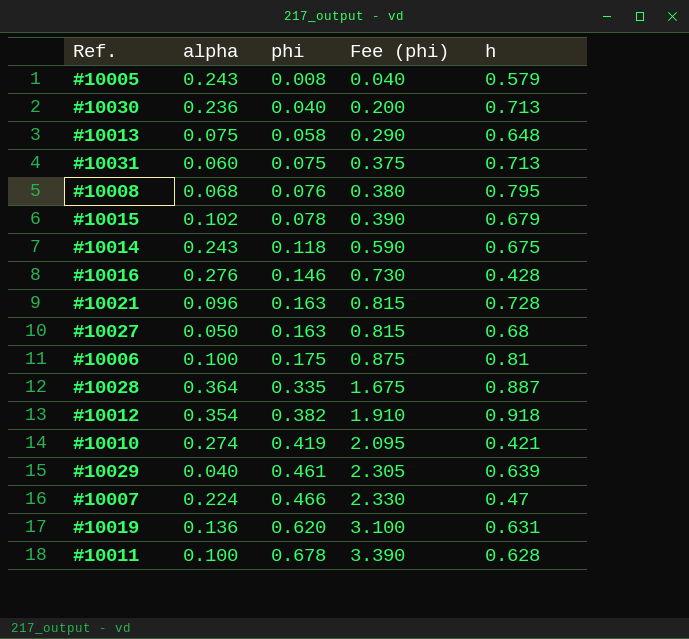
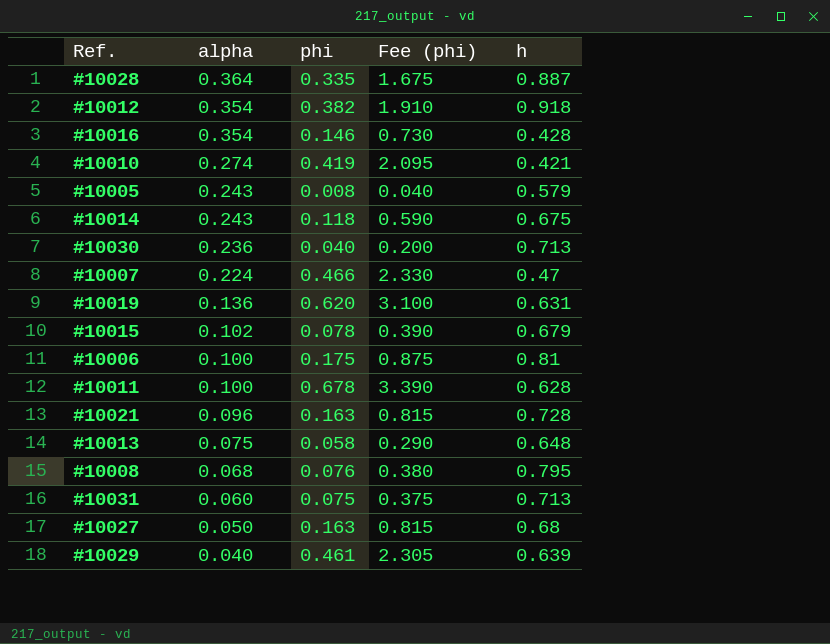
row order: phi ascending -> alpha descending
#10016 | alpha: 0.276 -> 0.354

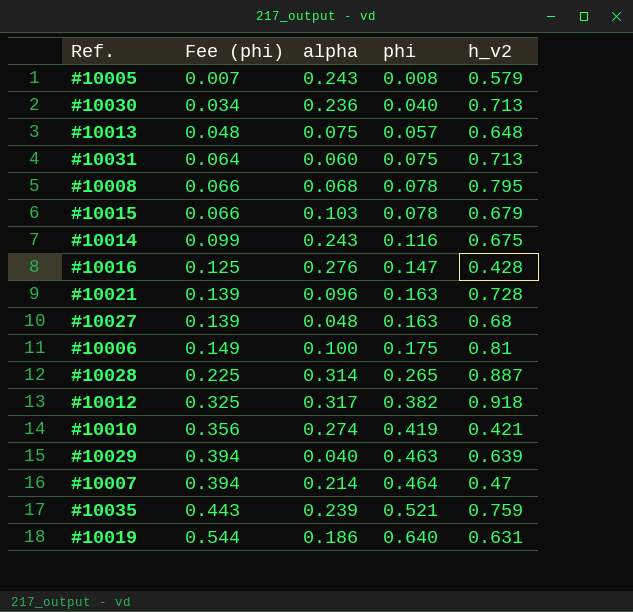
row order: alpha descending -> Fee (phi) ascending
column Fee (phi) | formula: [phi] * 5 -> [phi] * 0.85
column Fee (phi) | position: 4 -> 2
column name: h -> h_v2
row #10011: 0.100 | 0.678 | 3.390 | 0.628 -> none
#10013 | phi: 0.058 -> 0.057
#10008 | phi: 0.076 -> 0.078
#10015 | alpha: 0.102 -> 0.103
#10014 | phi: 0.118 -> 0.116
#10016 | alpha: 0.354 -> 0.276
#10016 | phi: 0.146 -> 0.147
#10027 | alpha: 0.050 -> 0.048
#10028 | alpha: 0.364 -> 0.314
#10028 | phi: 0.335 -> 0.265
#10012 | alpha: 0.354 -> 0.317
#10029 | phi: 0.461 -> 0.463
#10007 | alpha: 0.224 -> 0.214
#10007 | phi: 0.466 -> 0.464
row #10035: none -> 0.443 | 0.239 | 0.521 | 0.759
#10019 | alpha: 0.136 -> 0.186
#10019 | phi: 0.620 -> 0.640

